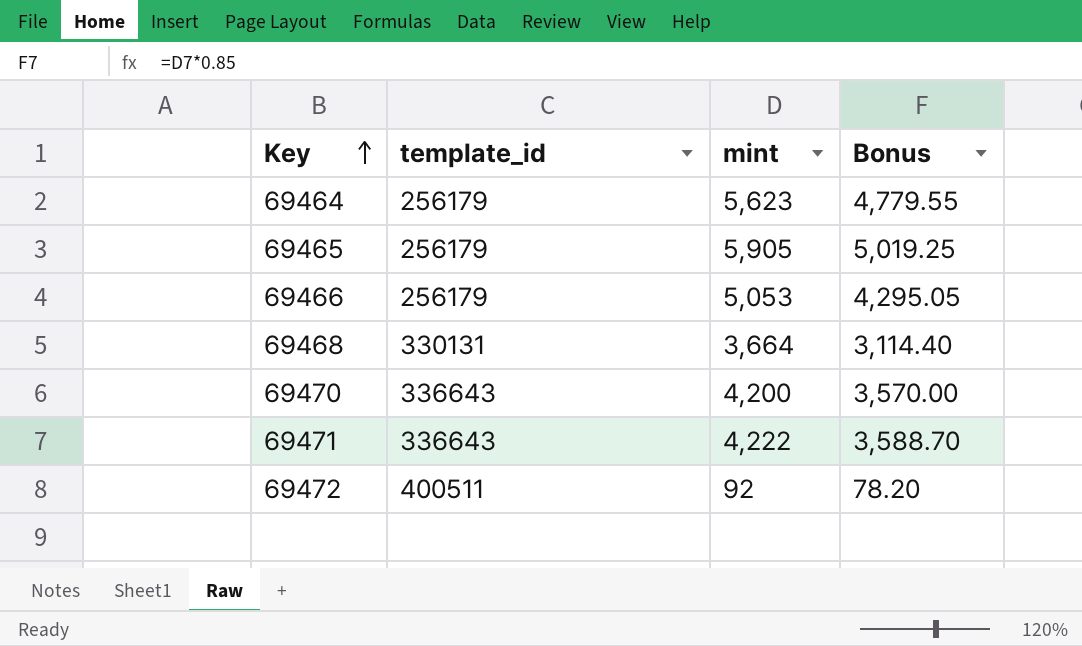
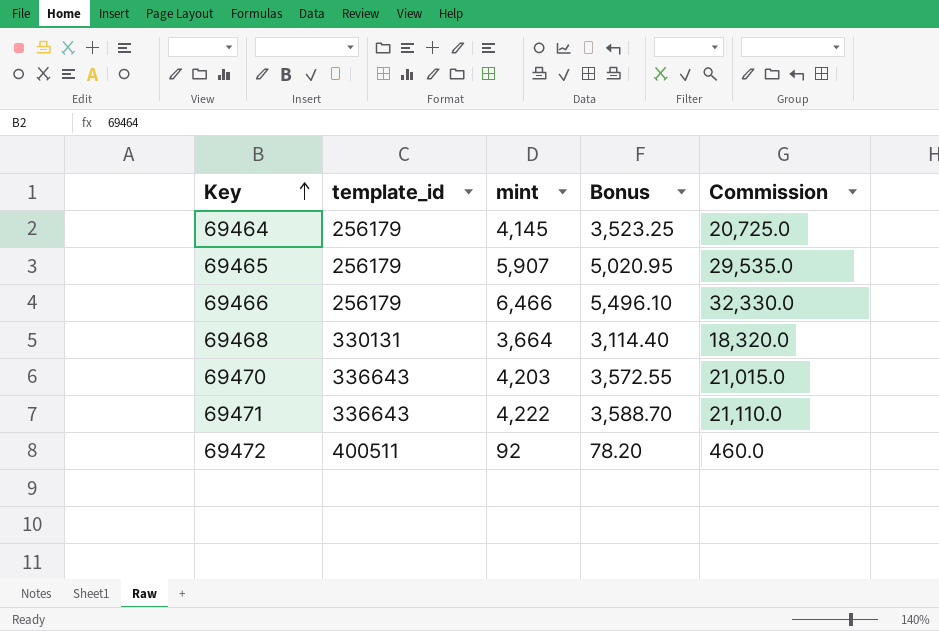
column Commission | formula: none -> [mint] * 5
69464 | mint: 5,623 -> 4,145
69464 | Bonus: 4,779.55 -> 3,523.25
69465 | mint: 5,905 -> 5,907
69465 | Bonus: 5,019.25 -> 5,020.95
69466 | mint: 5,053 -> 6,466
69466 | Bonus: 4,295.05 -> 5,496.10
69470 | mint: 4,200 -> 4,203
69470 | Bonus: 3,570.00 -> 3,572.55

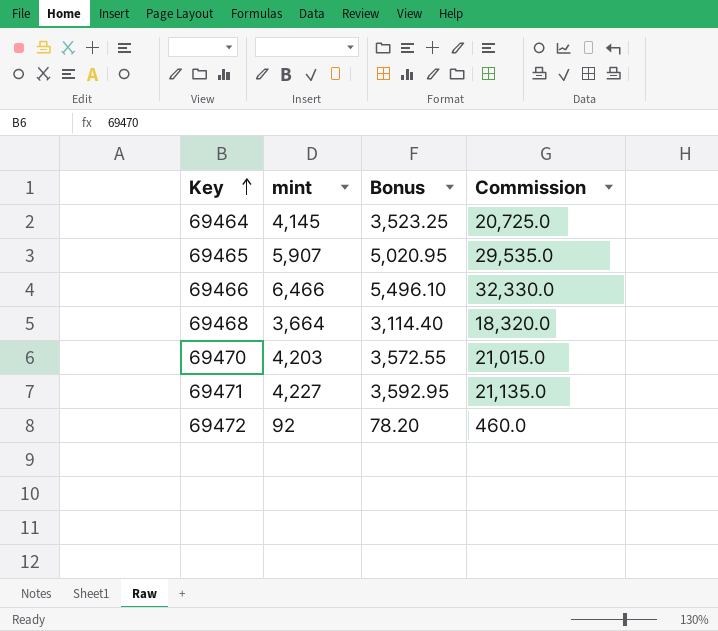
column template_id | position: 2 -> none
69471 | mint: 4,222 -> 4,227
69471 | Bonus: 3,588.70 -> 3,592.95
69471 | Commission: 21,110.0 -> 21,135.0

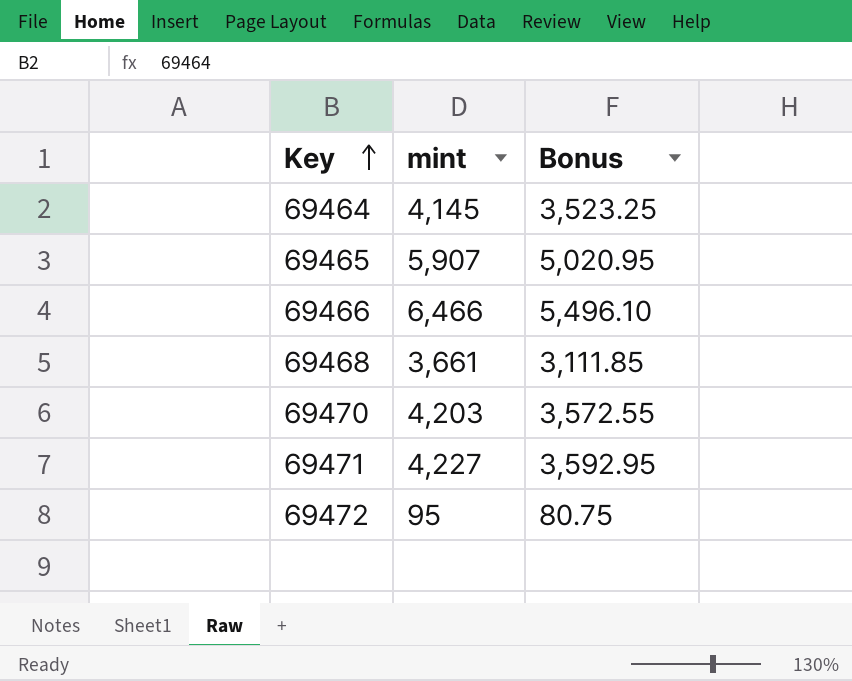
column Commission | formula: [mint] * 5 -> none
69468 | mint: 3,664 -> 3,661
69468 | Bonus: 3,114.40 -> 3,111.85
69472 | mint: 92 -> 95
69472 | Bonus: 78.20 -> 80.75

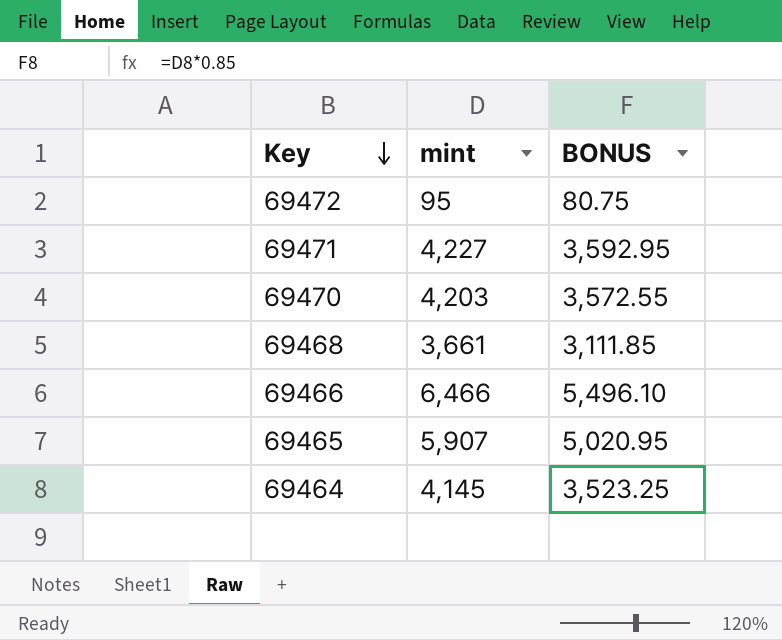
row order: Key ascending -> Key descending
column name: Bonus -> BONUS

